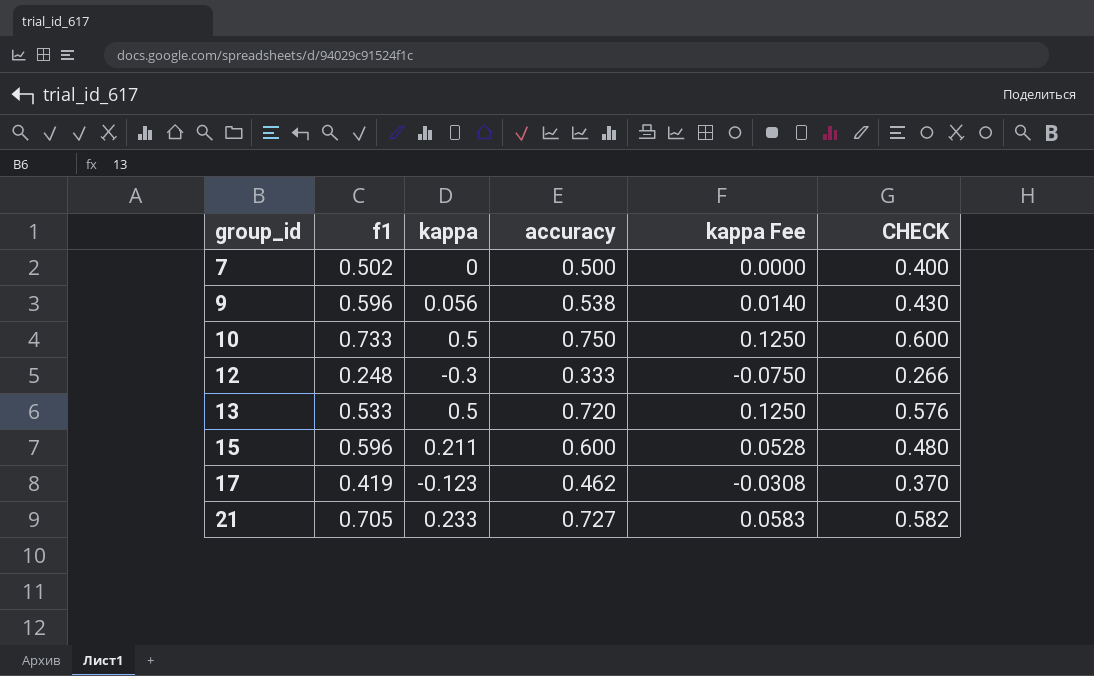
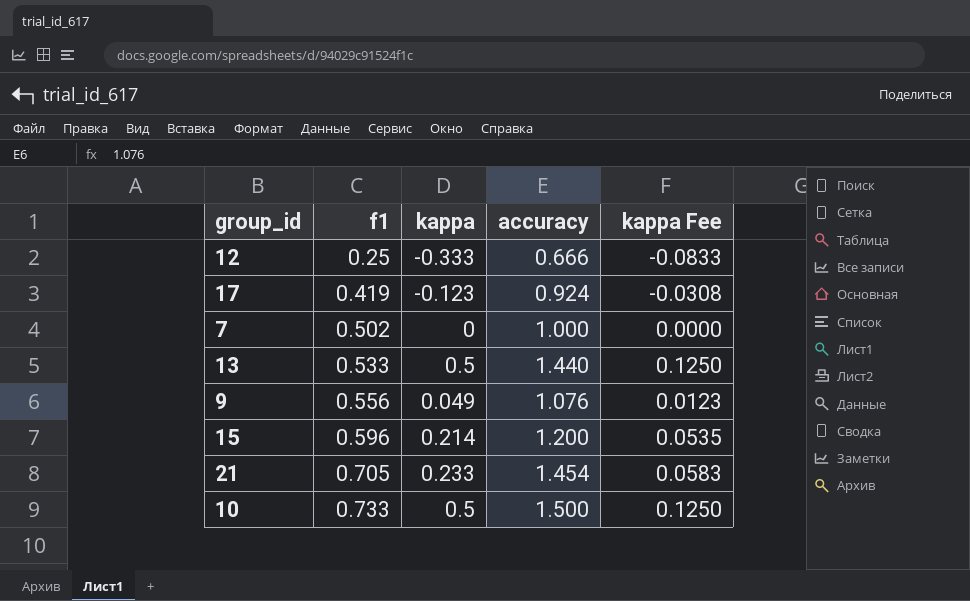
row order: group_id ascending -> f1 ascending
column CHECK | formula: [accuracy] * 0.8 -> none
12 | f1: 0.248 -> 0.25
12 | kappa: -0.3 -> -0.333
12 | accuracy: 0.333 -> 0.666
12 | kappa Fee: -0.0750 -> -0.0833
17 | accuracy: 0.462 -> 0.924
7 | accuracy: 0.500 -> 1.000
13 | accuracy: 0.720 -> 1.440
9 | f1: 0.596 -> 0.556
9 | kappa: 0.056 -> 0.049
9 | accuracy: 0.538 -> 1.076
9 | kappa Fee: 0.0140 -> 0.0123
15 | kappa: 0.211 -> 0.214
15 | accuracy: 0.600 -> 1.200
15 | kappa Fee: 0.0528 -> 0.0535
21 | accuracy: 0.727 -> 1.454
10 | accuracy: 0.750 -> 1.500

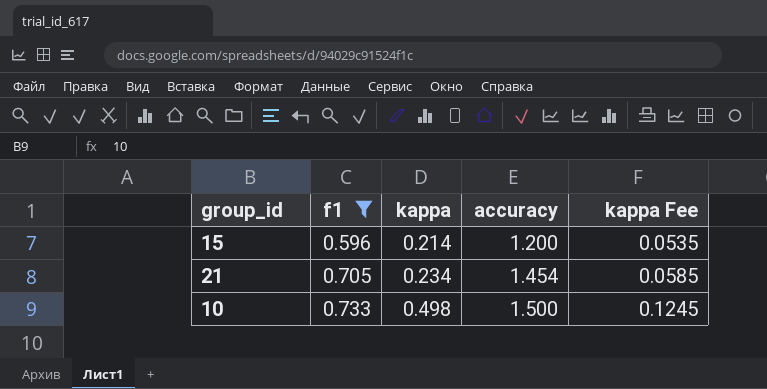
filter: none -> f1 >= 0.596
21 | kappa: 0.233 -> 0.234
21 | kappa Fee: 0.0583 -> 0.0585
10 | kappa: 0.5 -> 0.498
10 | kappa Fee: 0.1250 -> 0.1245

